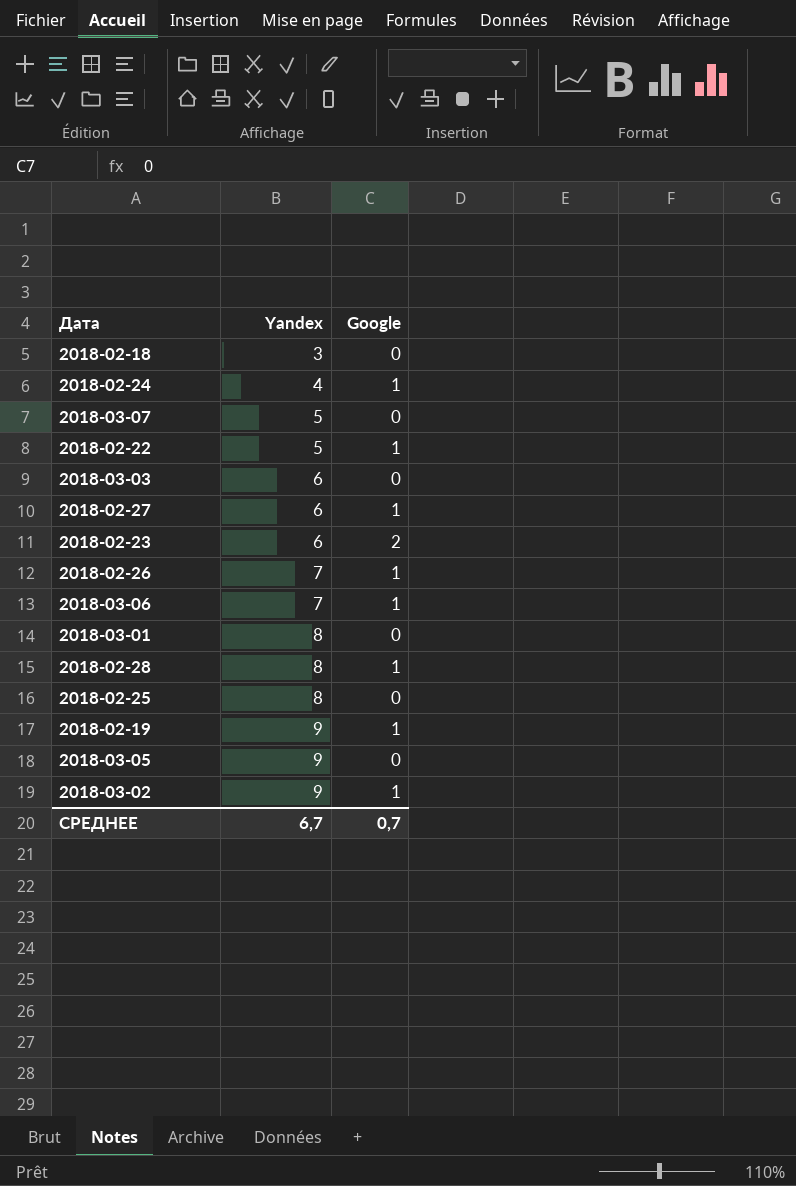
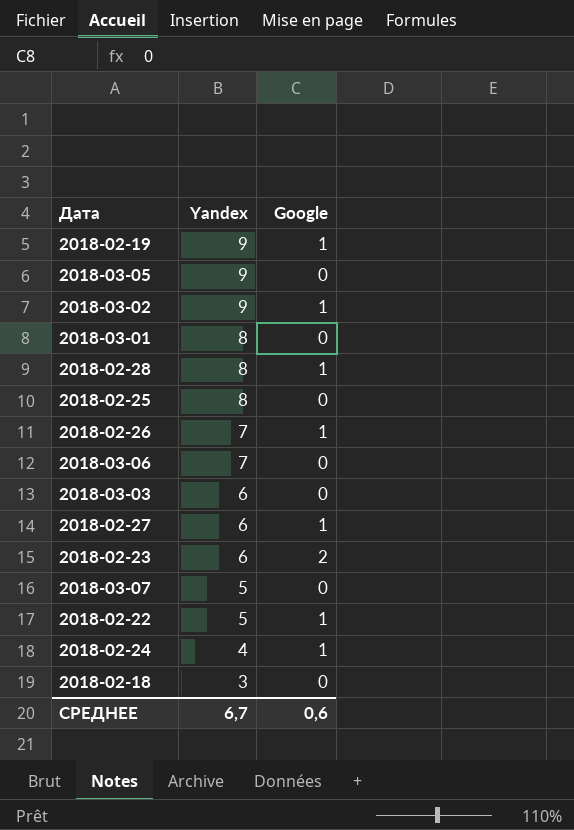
row order: Yandex ascending -> Yandex descending
2018-03-06 | Google: 1 -> 0
СРЕДНЕЕ | Google: 0,7 -> 0,6

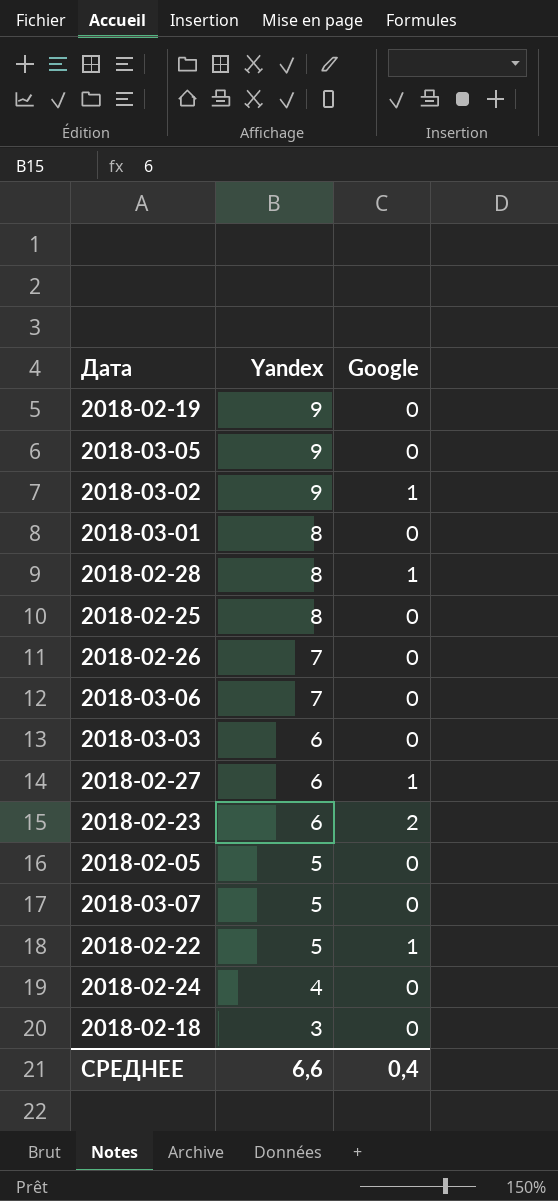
2018-02-19 | Google: 1 -> 0
2018-02-26 | Google: 1 -> 0
row 2018-02-05: none -> 5 | 0
2018-02-24 | Google: 1 -> 0
СРЕДНЕЕ | Yandex: 6,7 -> 6,6
СРЕДНЕЕ | Google: 0,6 -> 0,4

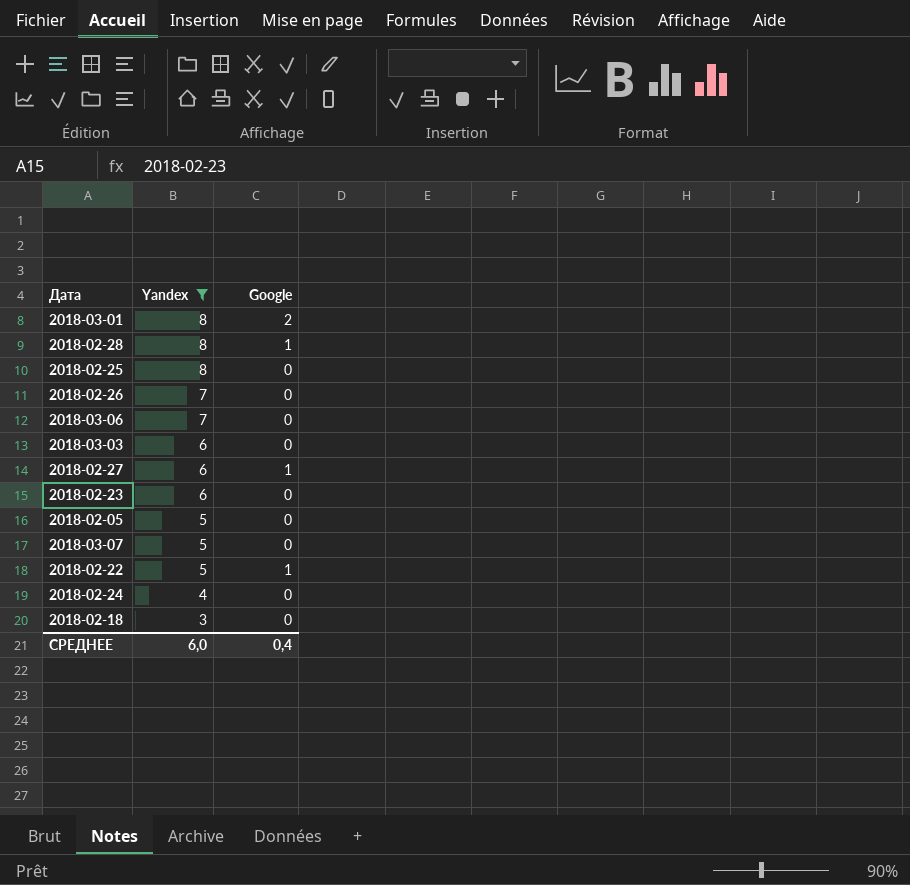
filter: none -> Yandex != 9
2018-03-01 | Google: 0 -> 2
2018-02-23 | Google: 2 -> 0
СРЕДНЕЕ | Yandex: 6,6 -> 6,0

